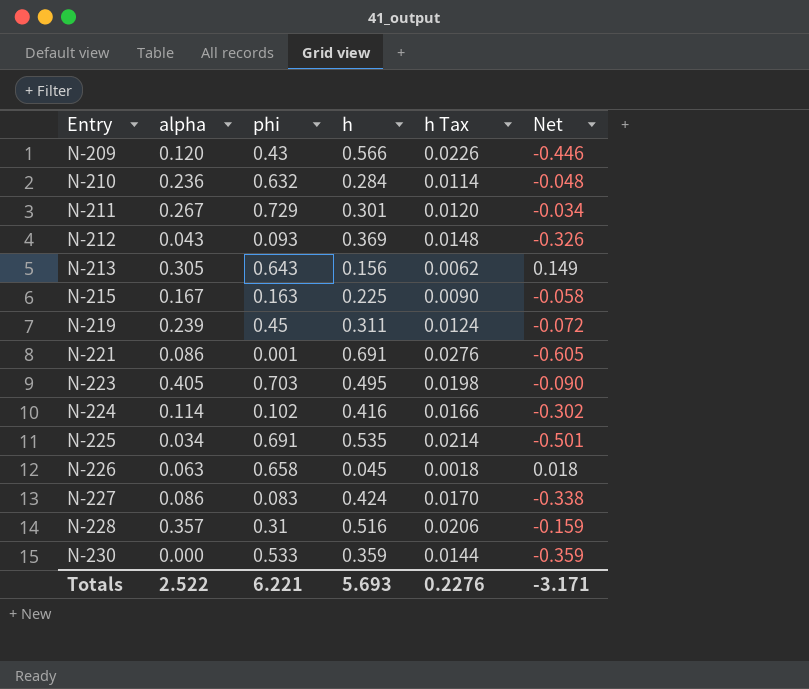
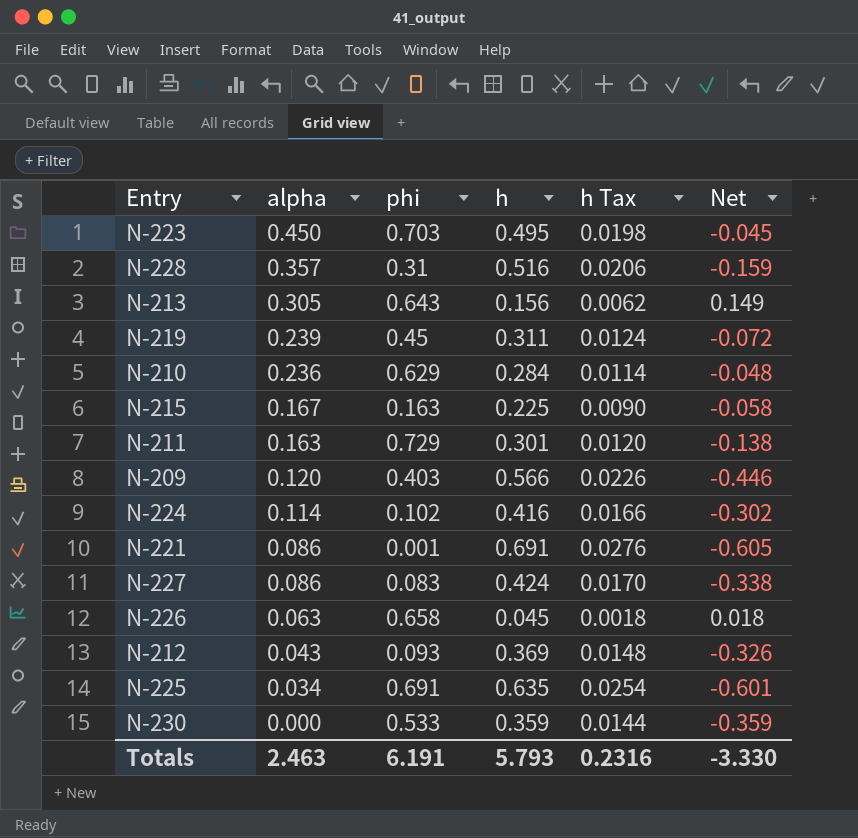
row order: Entry ascending -> alpha descending
N-223 | alpha: 0.405 -> 0.450
N-223 | Net: -0.090 -> -0.045
N-210 | phi: 0.632 -> 0.629
N-211 | alpha: 0.267 -> 0.163
N-211 | Net: -0.034 -> -0.138
N-209 | phi: 0.43 -> 0.403
N-225 | h: 0.535 -> 0.635
N-225 | h Tax: 0.0214 -> 0.0254
N-225 | Net: -0.501 -> -0.601
Totals | alpha: 2.522 -> 2.463
Totals | phi: 6.221 -> 6.191
Totals | h: 5.693 -> 5.793
Totals | h Tax: 0.2276 -> 0.2316
Totals | Net: -3.171 -> -3.330

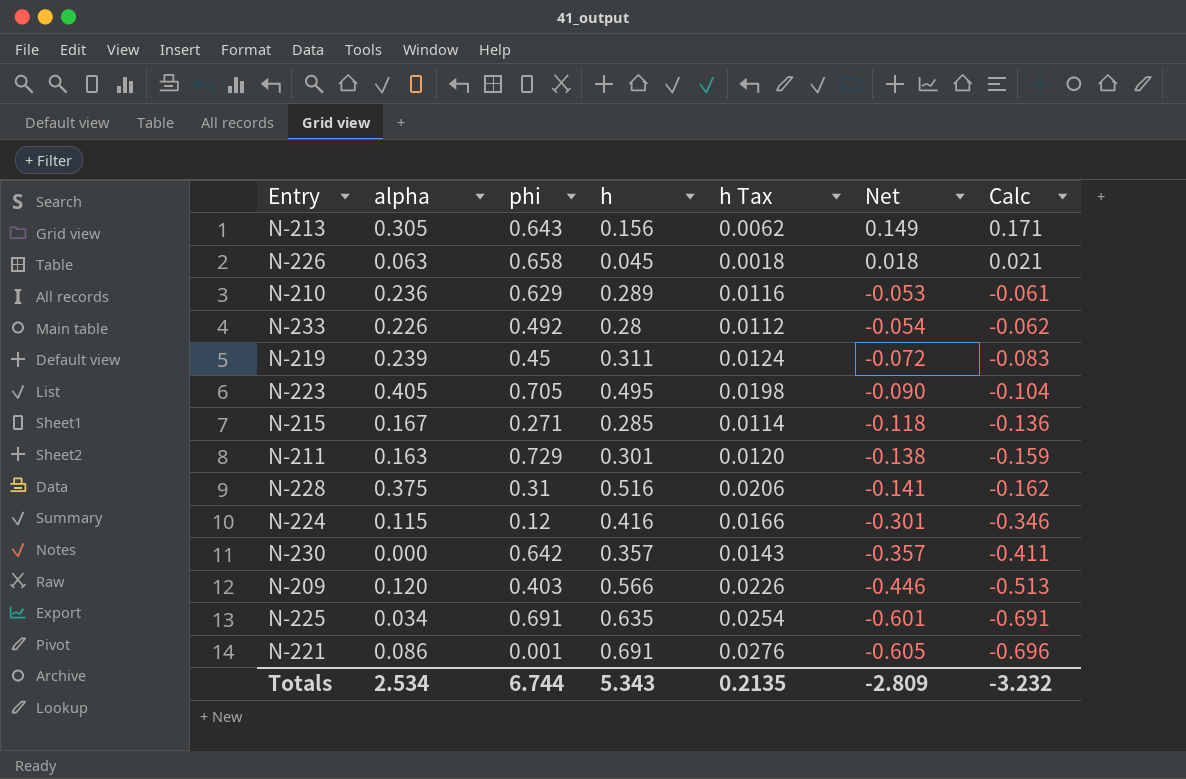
row order: alpha descending -> Net descending
column Calc | formula: none -> [Net] * 1.15
row N-227: 0.086 | 0.083 | 0.424 | 0.0170 | -0.338 -> none
row N-212: 0.043 | 0.093 | 0.369 | 0.0148 | -0.326 -> none
N-210 | h: 0.284 -> 0.289
N-210 | h Tax: 0.0114 -> 0.0116
N-210 | Net: -0.048 -> -0.053
row N-233: none -> 0.226 | 0.492 | 0.28 | 0.0112 | -0.054 | -0.062
N-223 | alpha: 0.450 -> 0.405
N-223 | phi: 0.703 -> 0.705
N-223 | Net: -0.045 -> -0.090
N-215 | phi: 0.163 -> 0.271
N-215 | h: 0.225 -> 0.285
N-215 | h Tax: 0.0090 -> 0.0114
N-215 | Net: -0.058 -> -0.118
N-228 | alpha: 0.357 -> 0.375
N-228 | Net: -0.159 -> -0.141
N-224 | alpha: 0.114 -> 0.115
N-224 | phi: 0.102 -> 0.12
N-224 | Net: -0.302 -> -0.301
N-230 | phi: 0.533 -> 0.642
N-230 | h: 0.359 -> 0.357
N-230 | h Tax: 0.0144 -> 0.0143
N-230 | Net: -0.359 -> -0.357
Totals | alpha: 2.463 -> 2.534
Totals | phi: 6.191 -> 6.744
Totals | h: 5.793 -> 5.343
Totals | h Tax: 0.2316 -> 0.2135
Totals | Net: -3.330 -> -2.809

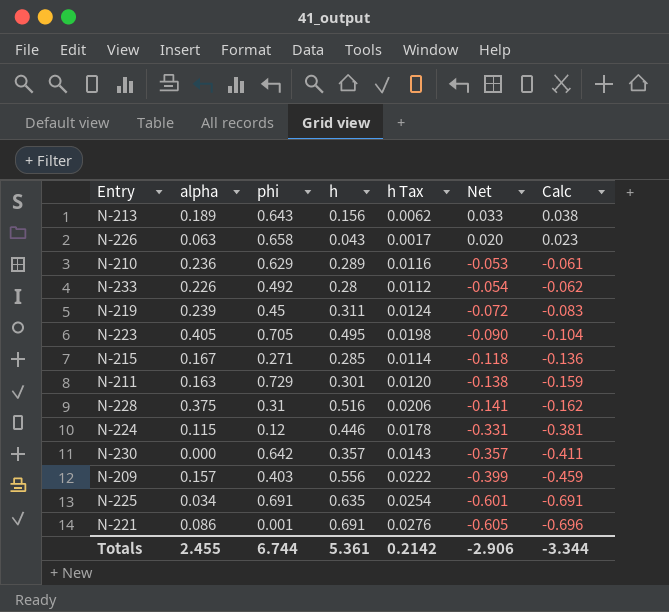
N-213 | alpha: 0.305 -> 0.189
N-213 | Net: 0.149 -> 0.033
N-213 | Calc: 0.171 -> 0.038
N-226 | h: 0.045 -> 0.043
N-226 | h Tax: 0.0018 -> 0.0017
N-226 | Net: 0.018 -> 0.020
N-226 | Calc: 0.021 -> 0.023
N-224 | h: 0.416 -> 0.446
N-224 | h Tax: 0.0166 -> 0.0178
N-224 | Net: -0.301 -> -0.331
N-224 | Calc: -0.346 -> -0.381
N-209 | alpha: 0.120 -> 0.157
N-209 | h: 0.566 -> 0.556
N-209 | h Tax: 0.0226 -> 0.0222
N-209 | Net: -0.446 -> -0.399
N-209 | Calc: -0.513 -> -0.459
Totals | alpha: 2.534 -> 2.455
Totals | h: 5.343 -> 5.361
Totals | h Tax: 0.2135 -> 0.2142
Totals | Net: -2.809 -> -2.906
Totals | Calc: -3.232 -> -3.344

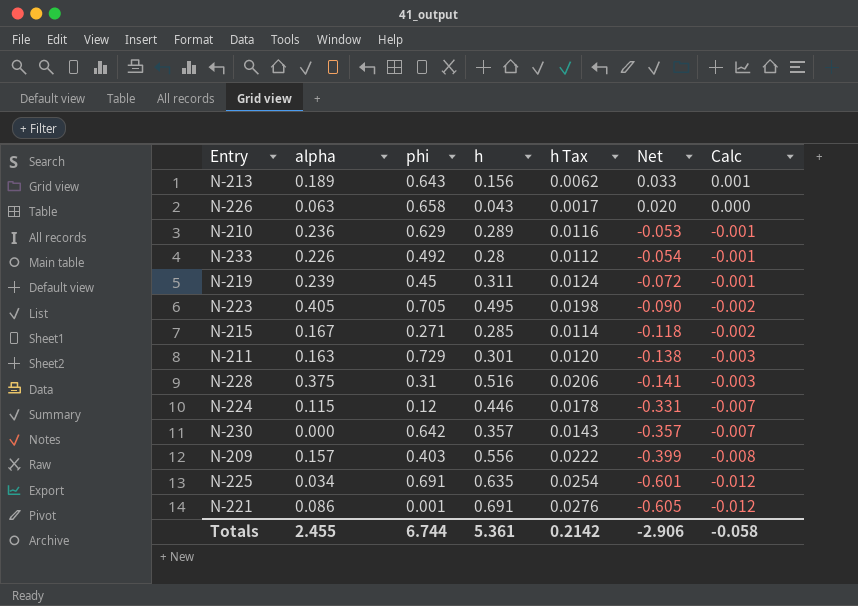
column Calc | formula: [Net] * 1.15 -> [Net] * 0.02
Totals | Calc: -3.344 -> -0.058

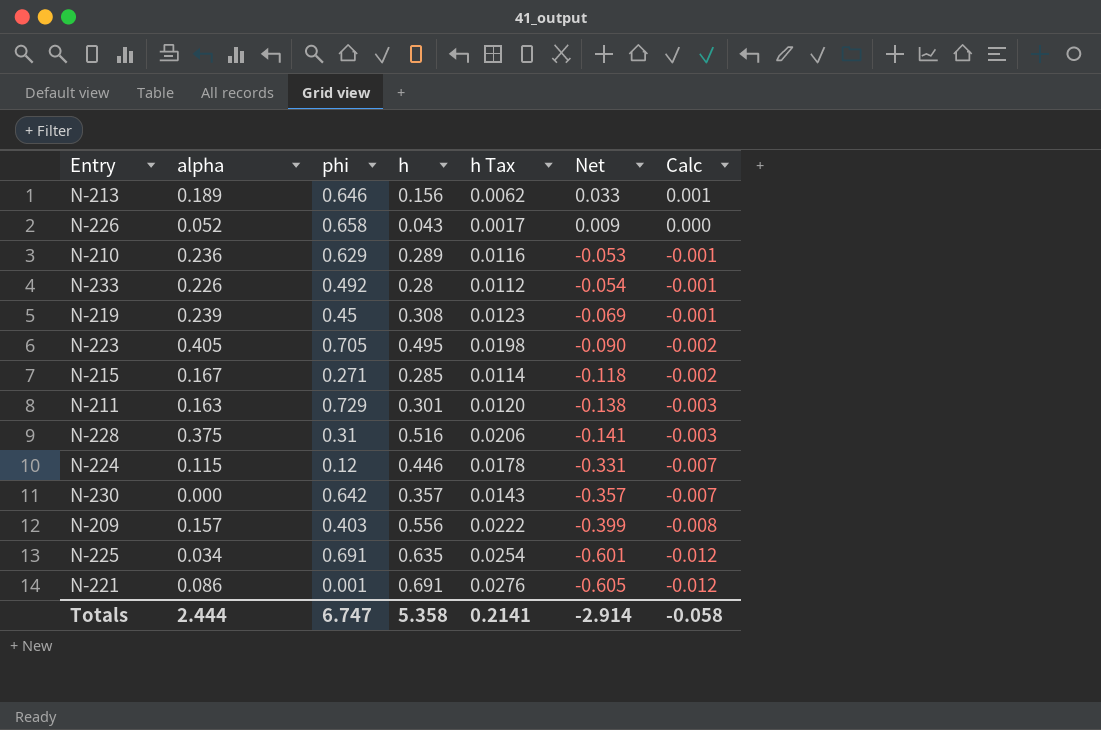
N-213 | phi: 0.643 -> 0.646
N-226 | alpha: 0.063 -> 0.052
N-226 | Net: 0.020 -> 0.009
N-219 | h: 0.311 -> 0.308
N-219 | h Tax: 0.0124 -> 0.0123
N-219 | Net: -0.072 -> -0.069
Totals | alpha: 2.455 -> 2.444
Totals | phi: 6.744 -> 6.747
Totals | h: 5.361 -> 5.358
Totals | h Tax: 0.2142 -> 0.2141
Totals | Net: -2.906 -> -2.914

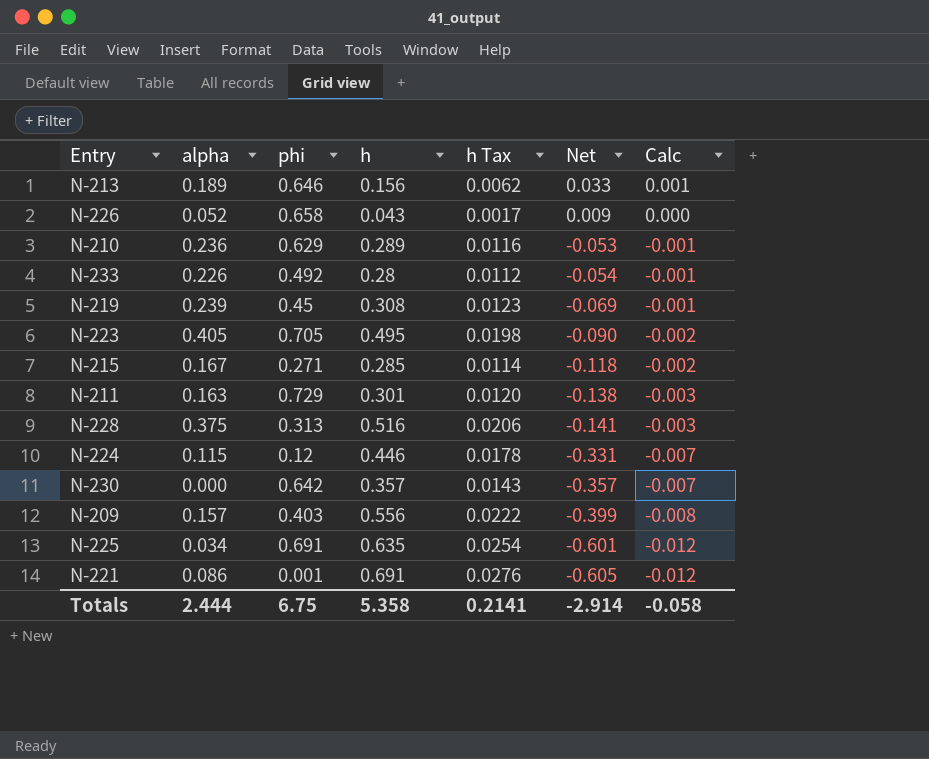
N-228 | phi: 0.31 -> 0.313
Totals | phi: 6.747 -> 6.75

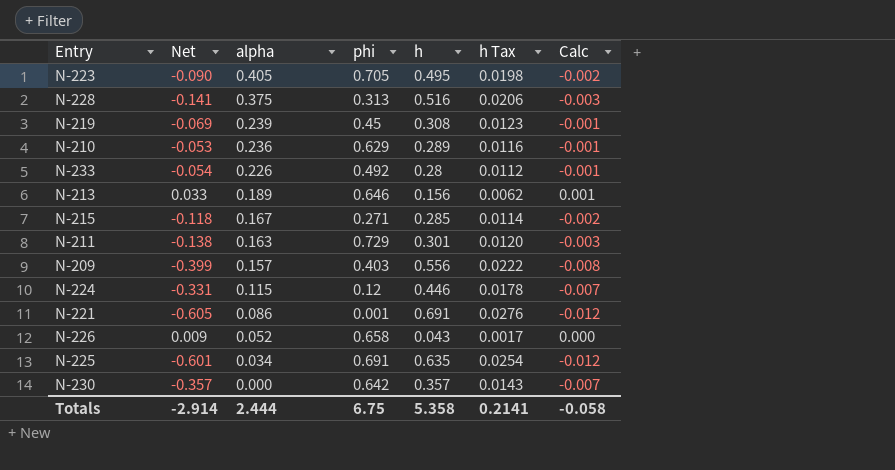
row order: Net descending -> alpha descending
column Net | position: 6 -> 2

